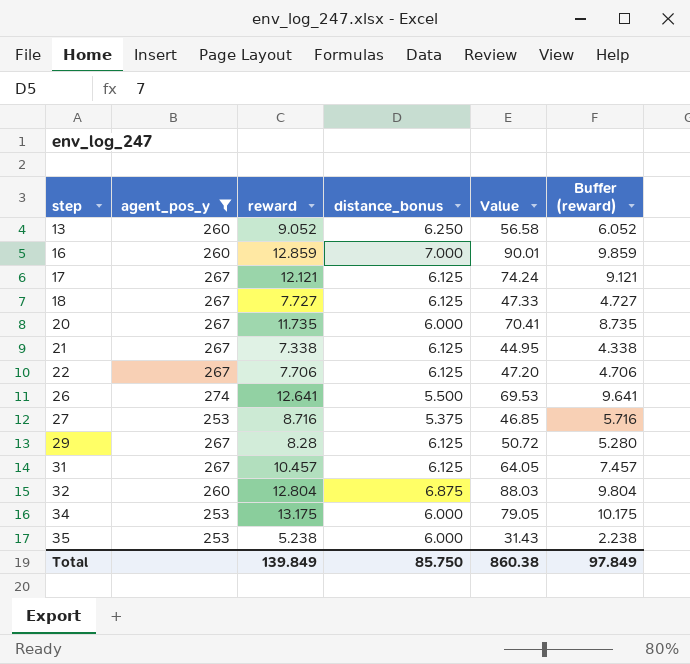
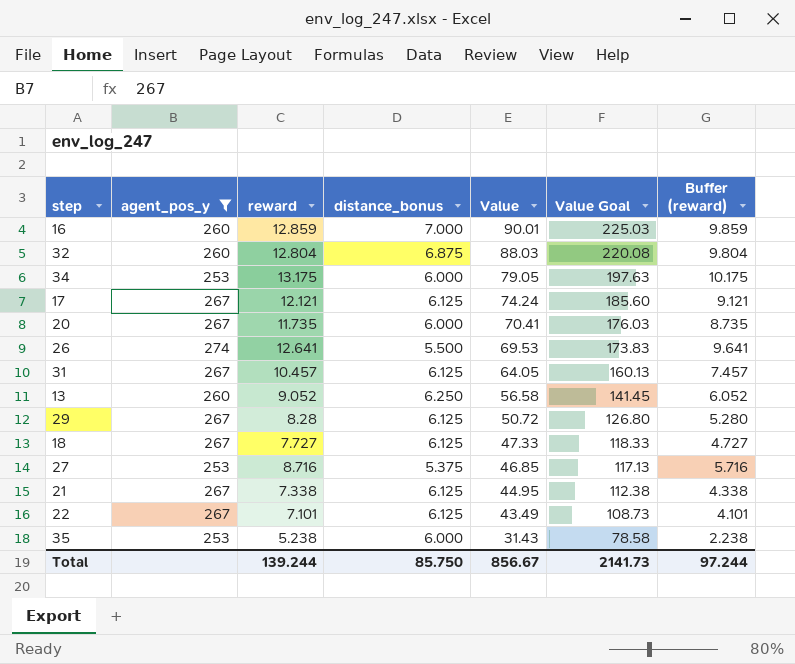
row order: step ascending -> Value descending
column Value Goal | formula: none -> [Value] * 2.5
22 | reward: 7.706 -> 7.101
22 | Value: 47.20 -> 43.49
22 | Buffer (reward): 4.706 -> 4.101
Total | reward: 139.849 -> 139.244
Total | Value: 860.38 -> 856.67
Total | Buffer (reward): 97.849 -> 97.244

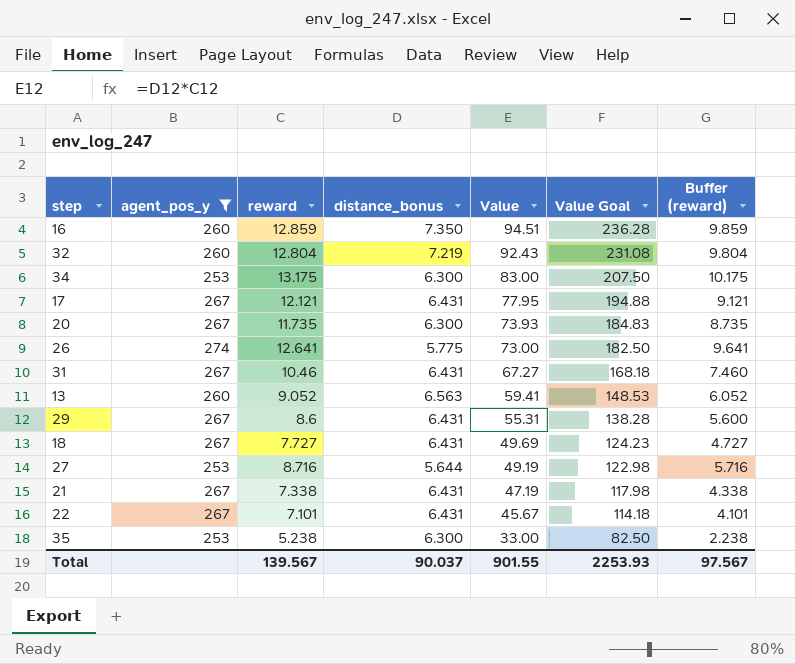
16 | distance_bonus: 7.000 -> 7.350
16 | Value: 90.01 -> 94.51
16 | Value Goal: 225.03 -> 236.28
32 | distance_bonus: 6.875 -> 7.219
32 | Value: 88.03 -> 92.43
32 | Value Goal: 220.08 -> 231.08
34 | distance_bonus: 6.000 -> 6.300
34 | Value: 79.05 -> 83.00
34 | Value Goal: 197.63 -> 207.50
17 | distance_bonus: 6.125 -> 6.431
17 | Value: 74.24 -> 77.95
17 | Value Goal: 185.60 -> 194.88
20 | distance_bonus: 6.000 -> 6.300
20 | Value: 70.41 -> 73.93
20 | Value Goal: 176.03 -> 184.83
26 | distance_bonus: 5.500 -> 5.775
26 | Value: 69.53 -> 73.00
26 | Value Goal: 173.83 -> 182.50
31 | reward: 10.457 -> 10.46
31 | distance_bonus: 6.125 -> 6.431
31 | Value: 64.05 -> 67.27
31 | Value Goal: 160.13 -> 168.18
31 | Buffer (reward): 7.457 -> 7.460
13 | distance_bonus: 6.250 -> 6.563
13 | Value: 56.58 -> 59.41
13 | Value Goal: 141.45 -> 148.53
29 | reward: 8.28 -> 8.6
29 | distance_bonus: 6.125 -> 6.431
29 | Value: 50.72 -> 55.31
29 | Value Goal: 126.80 -> 138.28
29 | Buffer (reward): 5.280 -> 5.600
18 | distance_bonus: 6.125 -> 6.431
18 | Value: 47.33 -> 49.69
18 | Value Goal: 118.33 -> 124.23
27 | distance_bonus: 5.375 -> 5.644
27 | Value: 46.85 -> 49.19
27 | Value Goal: 117.13 -> 122.98
21 | distance_bonus: 6.125 -> 6.431
21 | Value: 44.95 -> 47.19
21 | Value Goal: 112.38 -> 117.98
22 | distance_bonus: 6.125 -> 6.431
22 | Value: 43.49 -> 45.67
22 | Value Goal: 108.73 -> 114.18
35 | distance_bonus: 6.000 -> 6.300
35 | Value: 31.43 -> 33.00
35 | Value Goal: 78.58 -> 82.50
Total | reward: 139.244 -> 139.567
Total | distance_bonus: 85.750 -> 90.037
Total | Value: 856.67 -> 901.55
Total | Value Goal: 2141.73 -> 2253.93
Total | Buffer (reward): 97.244 -> 97.567

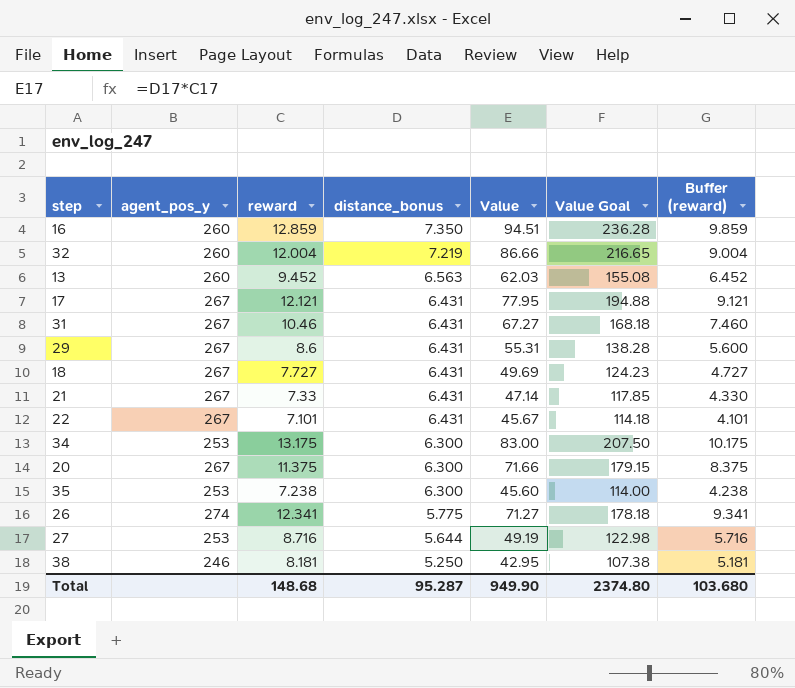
filter: agent_pos_y != 246 -> none
row order: Value descending -> distance_bonus descending
32 | reward: 12.804 -> 12.004
32 | Value: 92.43 -> 86.66
32 | Value Goal: 231.08 -> 216.65
32 | Buffer (reward): 9.804 -> 9.004
13 | reward: 9.052 -> 9.452
13 | Value: 59.41 -> 62.03
13 | Value Goal: 148.53 -> 155.08
13 | Buffer (reward): 6.052 -> 6.452
21 | reward: 7.338 -> 7.33
21 | Value: 47.19 -> 47.14
21 | Value Goal: 117.98 -> 117.85
21 | Buffer (reward): 4.338 -> 4.330
20 | reward: 11.735 -> 11.375
20 | Value: 73.93 -> 71.66
20 | Value Goal: 184.83 -> 179.15
20 | Buffer (reward): 8.735 -> 8.375
35 | reward: 5.238 -> 7.238
35 | Value: 33.00 -> 45.60
35 | Value Goal: 82.50 -> 114.00
35 | Buffer (reward): 2.238 -> 4.238
26 | reward: 12.641 -> 12.341
26 | Value: 73.00 -> 71.27
26 | Value Goal: 182.50 -> 178.18
26 | Buffer (reward): 9.641 -> 9.341
Total | reward: 139.567 -> 148.68
Total | distance_bonus: 90.037 -> 95.287
Total | Value: 901.55 -> 949.90
Total | Value Goal: 2253.93 -> 2374.80
Total | Buffer (reward): 97.567 -> 103.680

